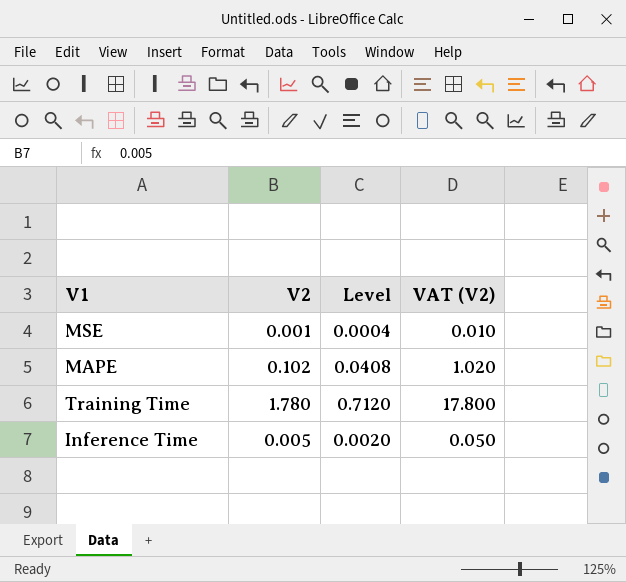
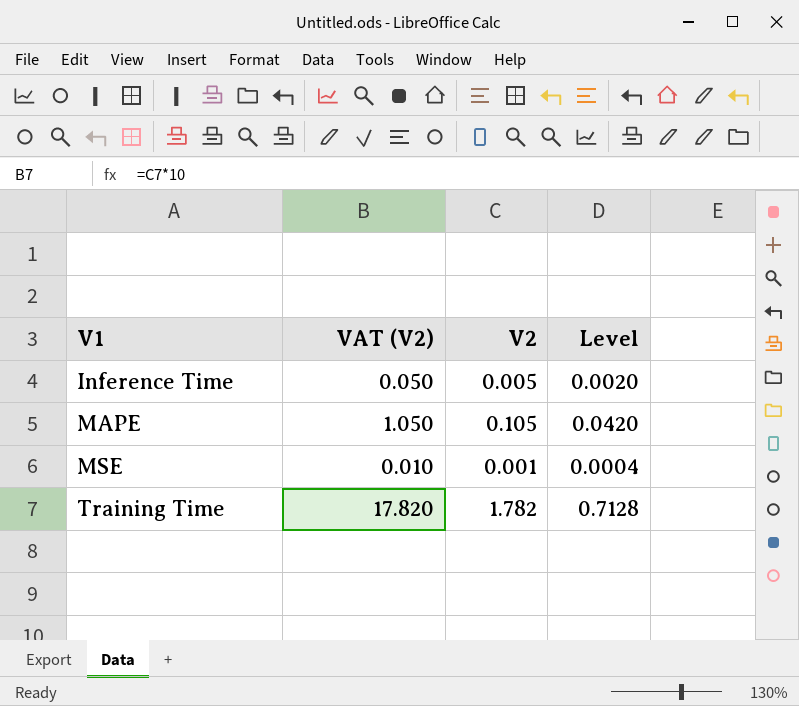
row order: none -> V1 ascending
column VAT (V2) | position: 4 -> 2
MAPE | VAT (V2): 1.020 -> 1.050
MAPE | V2: 0.102 -> 0.105
MAPE | Level: 0.0408 -> 0.0420
Training Time | VAT (V2): 17.800 -> 17.820
Training Time | V2: 1.780 -> 1.782
Training Time | Level: 0.7120 -> 0.7128

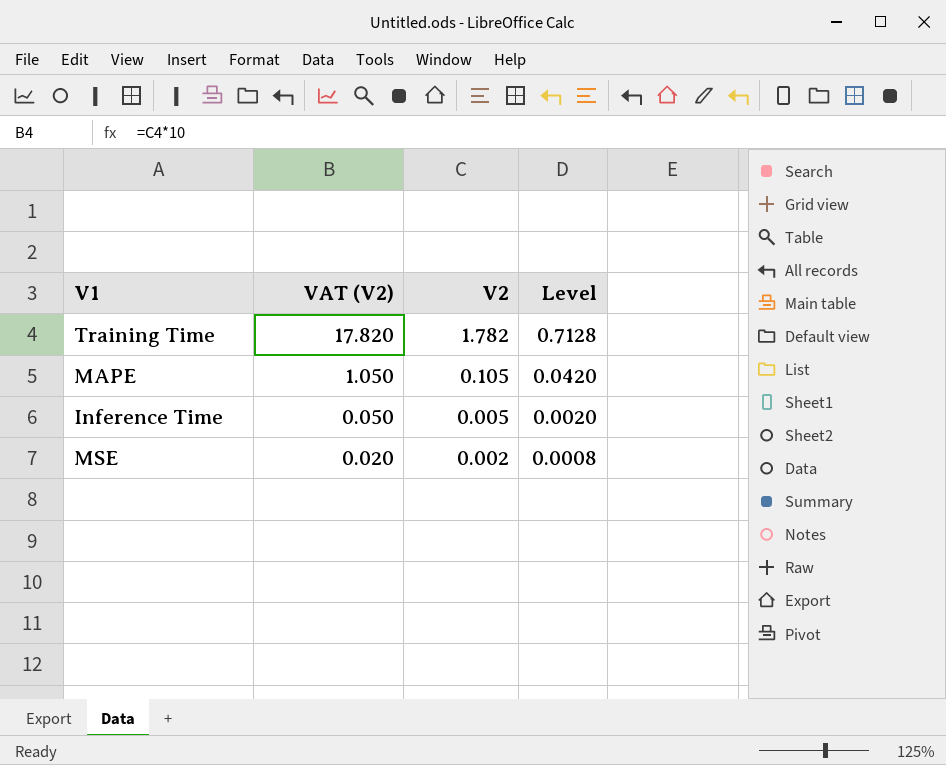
row order: V1 ascending -> VAT (V2) descending
MSE | VAT (V2): 0.010 -> 0.020
MSE | V2: 0.001 -> 0.002
MSE | Level: 0.0004 -> 0.0008

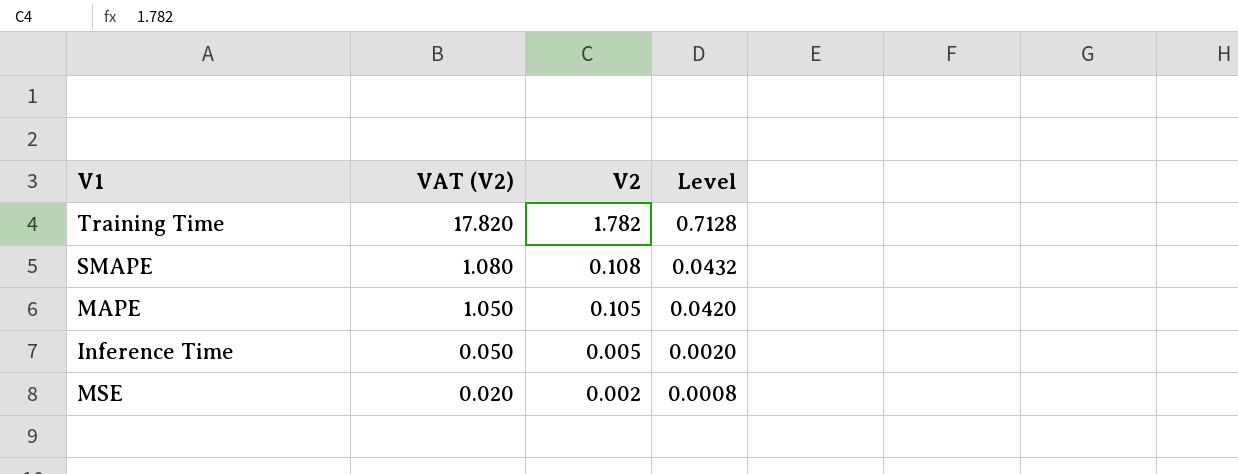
row SMAPE: none -> 1.080 | 0.108 | 0.0432

